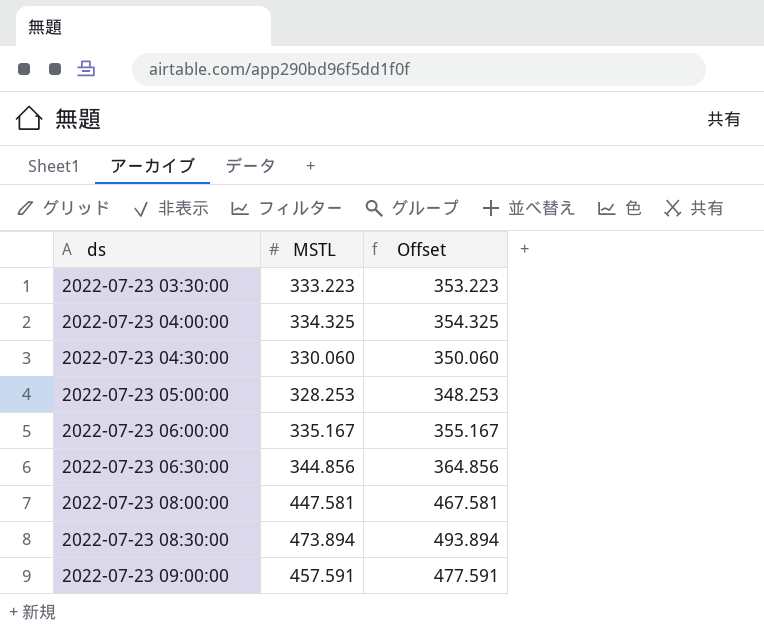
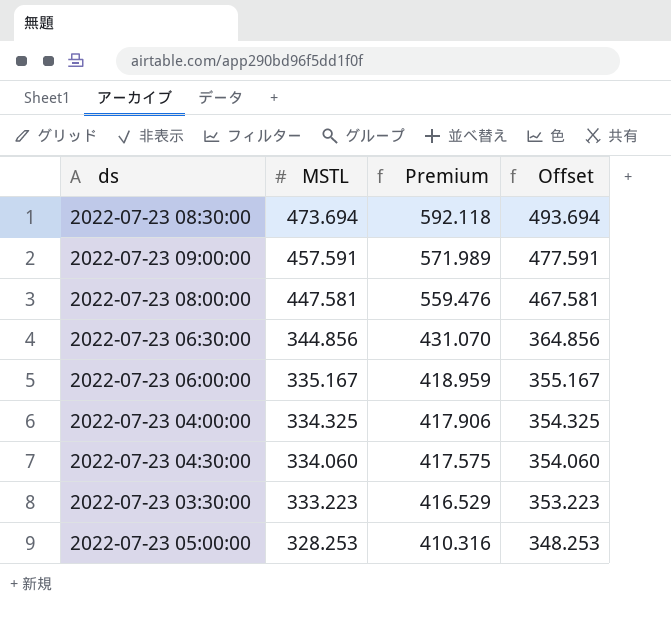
row order: ds ascending -> MSTL descending
column Premium | formula: none -> [MSTL] * 1.25
2022-07-23 08:30:00 | MSTL: 473.894 -> 473.694
2022-07-23 08:30:00 | Offset: 493.894 -> 493.694
2022-07-23 04:30:00 | MSTL: 330.060 -> 334.060
2022-07-23 04:30:00 | Offset: 350.060 -> 354.060

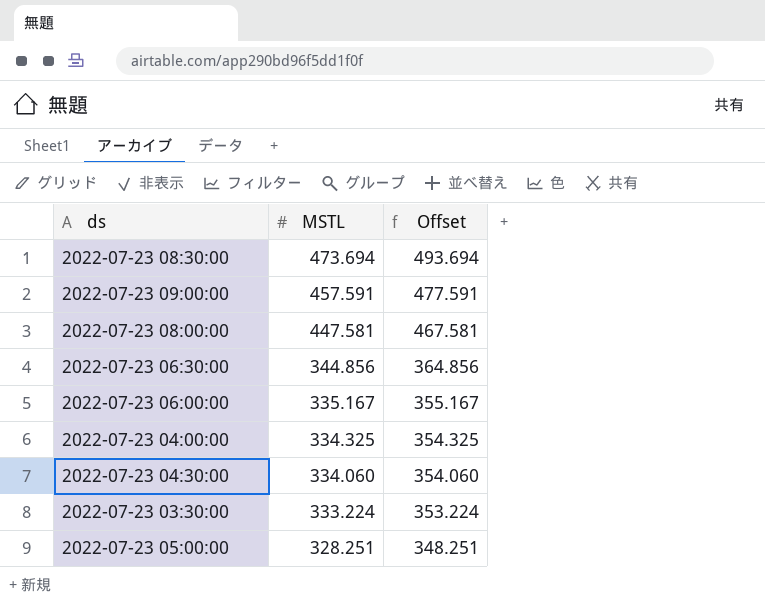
column Premium | formula: [MSTL] * 1.25 -> none
2022-07-23 03:30:00 | MSTL: 333.223 -> 333.224
2022-07-23 03:30:00 | Offset: 353.223 -> 353.224
2022-07-23 05:00:00 | MSTL: 328.253 -> 328.251
2022-07-23 05:00:00 | Offset: 348.253 -> 348.251

